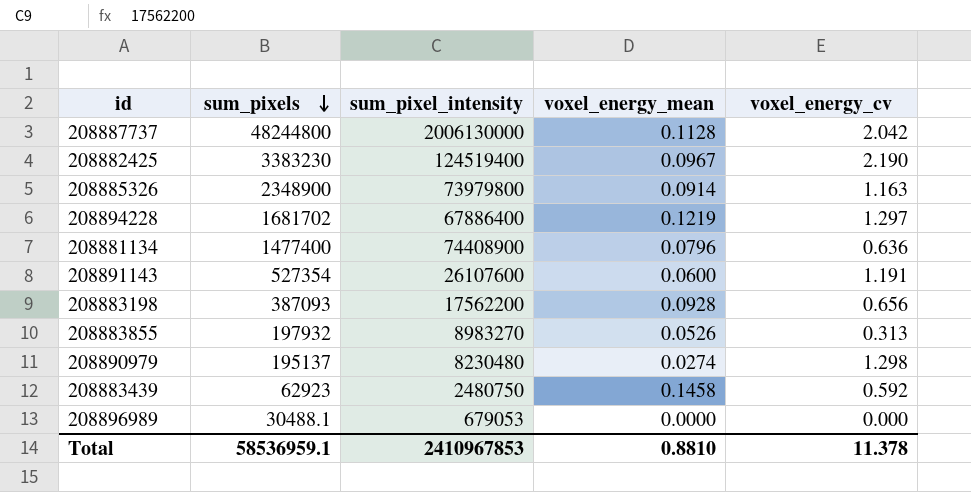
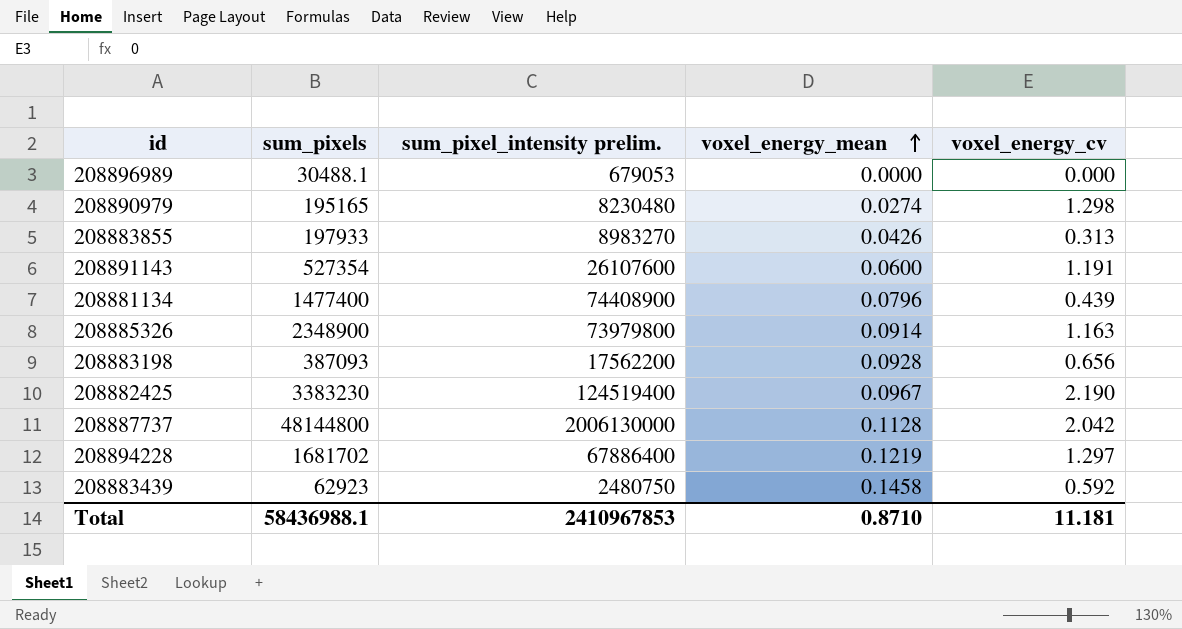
row order: sum_pixels descending -> voxel_energy_mean ascending
column name: sum_pixel_intensity -> sum_pixel_intensity prelim.
208890979 | sum_pixels: 195137 -> 195165
208883855 | sum_pixels: 197932 -> 197933
208883855 | voxel_energy_mean: 0.0526 -> 0.0426
208881134 | voxel_energy_cv: 0.636 -> 0.439
208887737 | sum_pixels: 48244800 -> 48144800
Total | sum_pixels: 58536959.1 -> 58436988.1
Total | voxel_energy_mean: 0.8810 -> 0.8710
Total | voxel_energy_cv: 11.378 -> 11.181

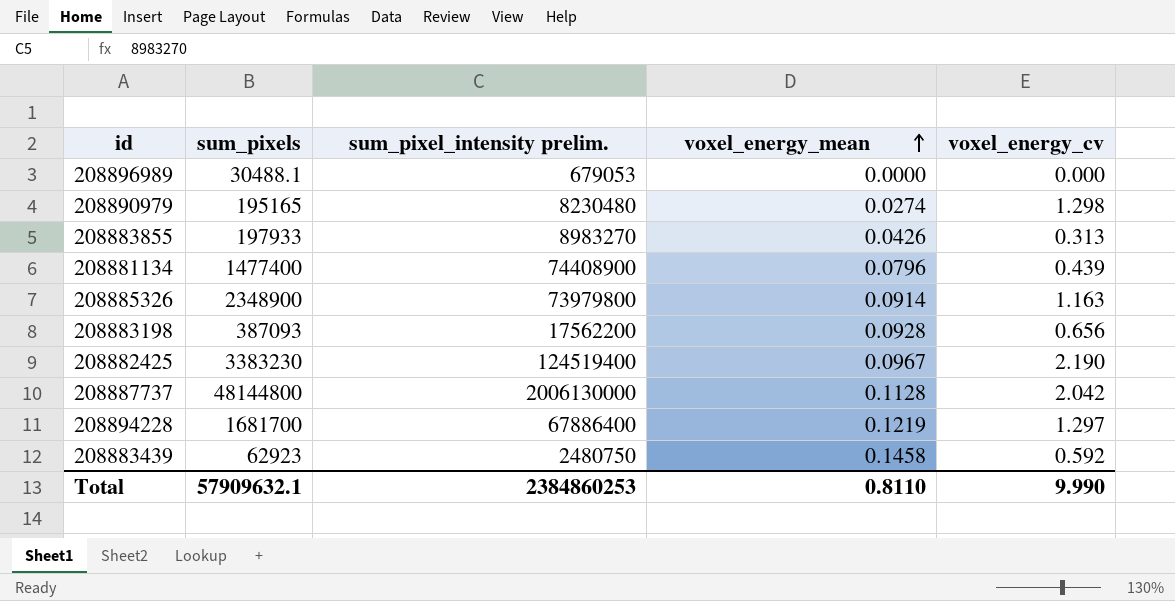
row 208891143: 527354 | 26107600 | 0.0600 | 1.191 -> none
208894228 | sum_pixels: 1681702 -> 1681700
Total | sum_pixels: 58436988.1 -> 57909632.1
Total | sum_pixel_intensity prelim.: 2410967853 -> 2384860253
Total | voxel_energy_mean: 0.8710 -> 0.8110
Total | voxel_energy_cv: 11.181 -> 9.990

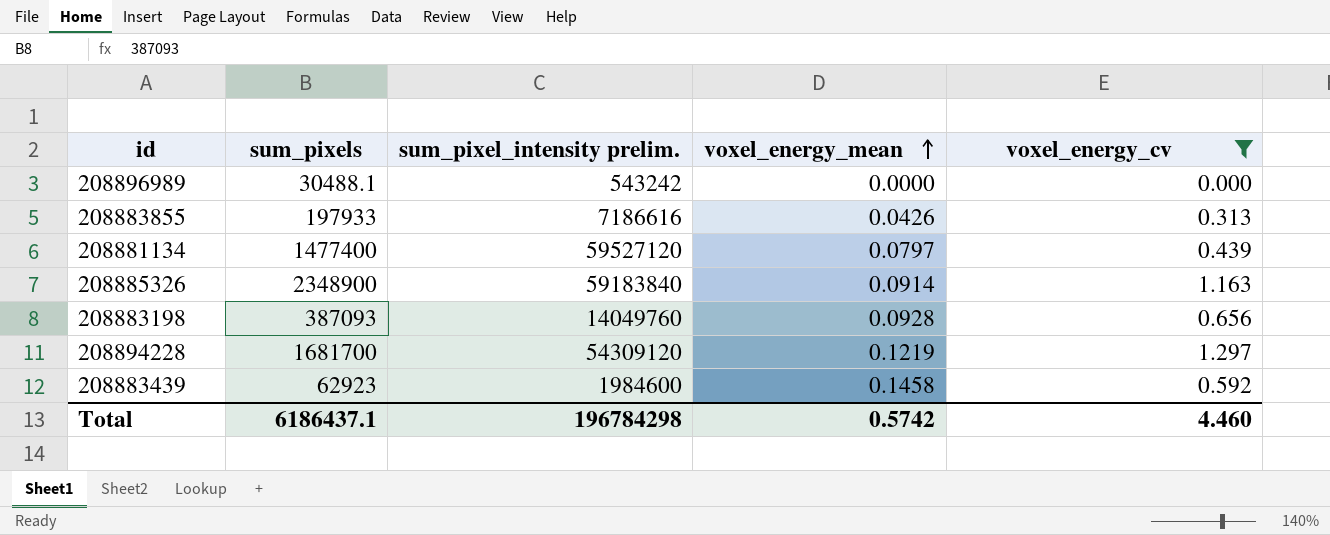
filter: none -> voxel_energy_cv <= 1.297
208896989 | sum_pixel_intensity prelim.: 679053 -> 543242
208883855 | sum_pixel_intensity prelim.: 8983270 -> 7186616
208881134 | sum_pixel_intensity prelim.: 74408900 -> 59527120
208881134 | voxel_energy_mean: 0.0796 -> 0.0797
208885326 | sum_pixel_intensity prelim.: 73979800 -> 59183840
208883198 | sum_pixel_intensity prelim.: 17562200 -> 14049760
208894228 | sum_pixel_intensity prelim.: 67886400 -> 54309120
208883439 | sum_pixel_intensity prelim.: 2480750 -> 1984600
Total | sum_pixels: 57909632.1 -> 6186437.1
Total | sum_pixel_intensity prelim.: 2384860253 -> 196784298
Total | voxel_energy_mean: 0.8110 -> 0.5742
Total | voxel_energy_cv: 9.990 -> 4.460

